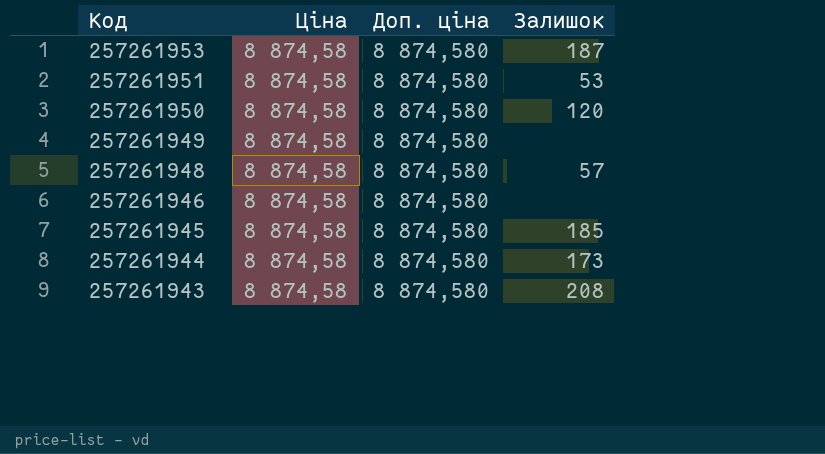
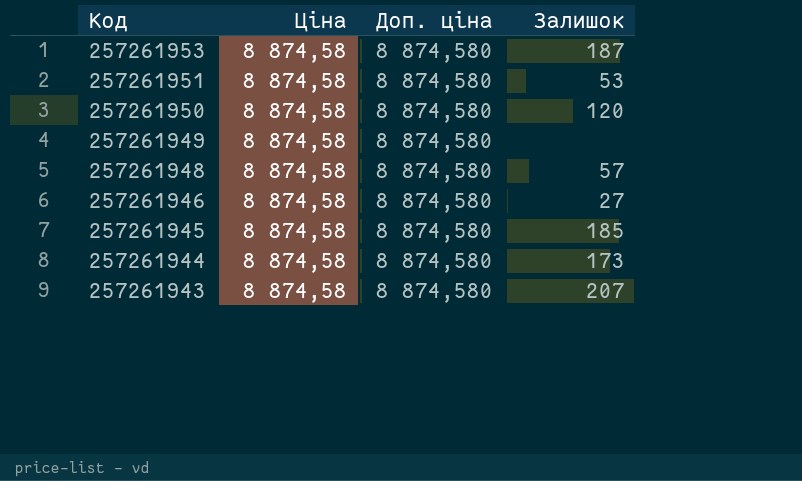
257261946 | Залишок: none -> 27
257261943 | Залишок: 208 -> 207

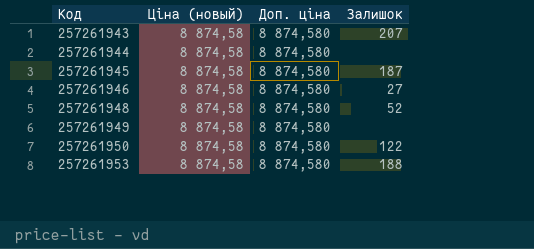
row order: Код descending -> Код ascending
column name: Ціна -> Ціна (новый)
row 257261951: 8 874,58 | 8 874,580 | 53 -> none
257261944 | Залишок: 173 -> none
257261945 | Залишок: 185 -> 187
257261948 | Залишок: 57 -> 52
257261950 | Залишок: 120 -> 122
257261953 | Залишок: 187 -> 188

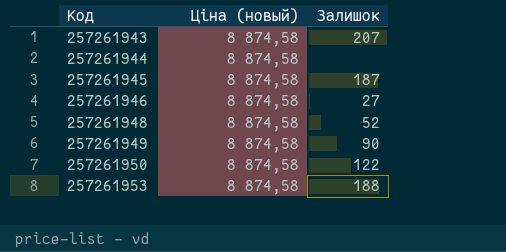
column Доп. ціна | position: 3 -> none
257261949 | Залишок: none -> 90

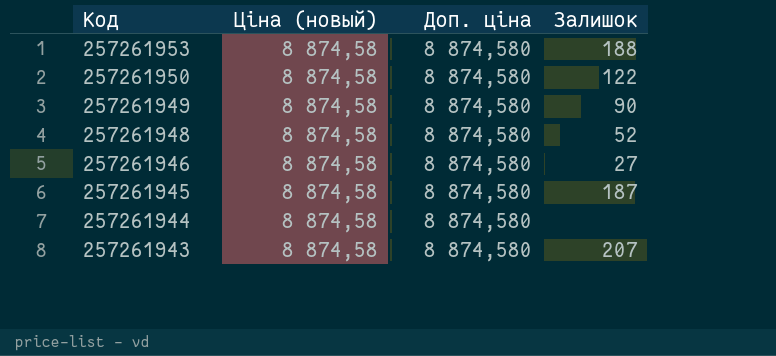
row order: Код ascending -> Код descending
column Доп. ціна | position: none -> 3

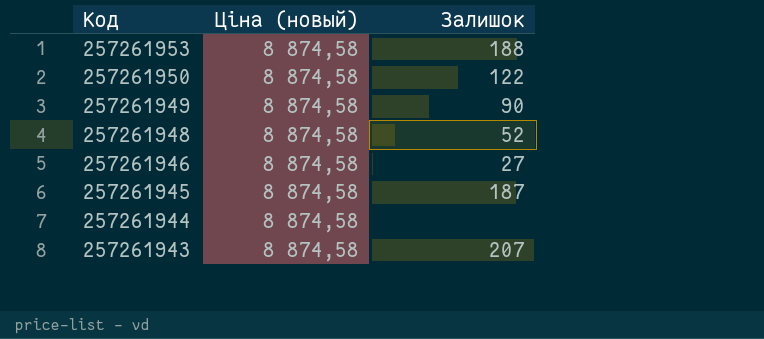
column Доп. ціна | position: 3 -> none

